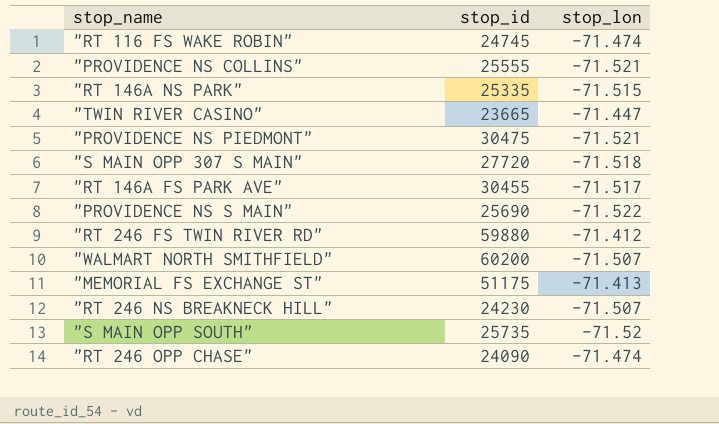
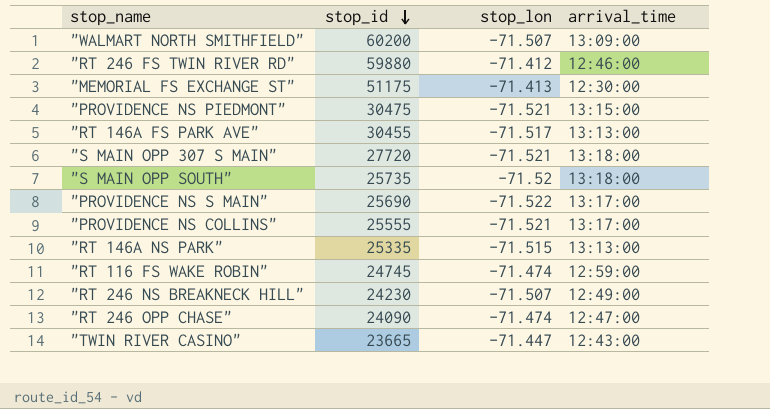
row order: none -> stop_id descending
column arrival_time | position: none -> 4
"S MAIN OPP 307 S MAIN" | stop_lon: -71.518 -> -71.521

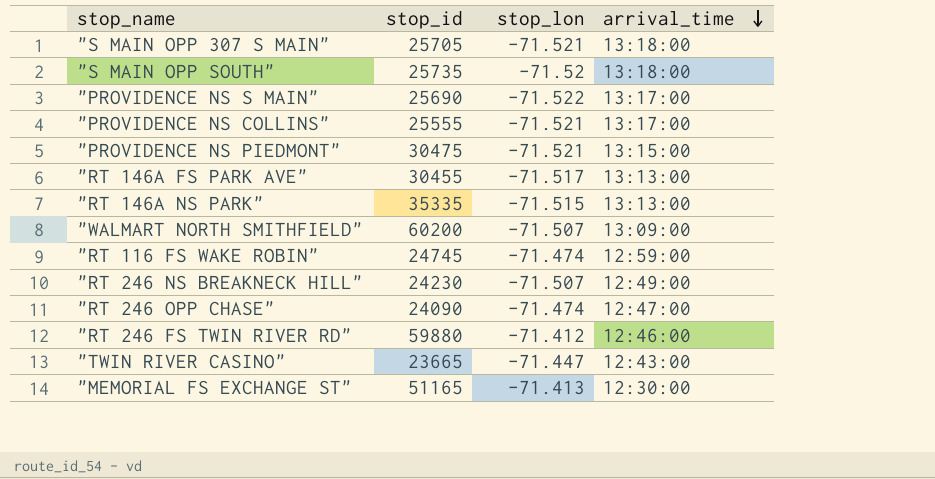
row order: stop_id descending -> arrival_time descending
"S MAIN OPP 307 S MAIN" | stop_id: 27720 -> 25705
"RT 146A NS PARK" | stop_id: 25335 -> 35335
"MEMORIAL FS EXCHANGE ST" | stop_id: 51175 -> 51165

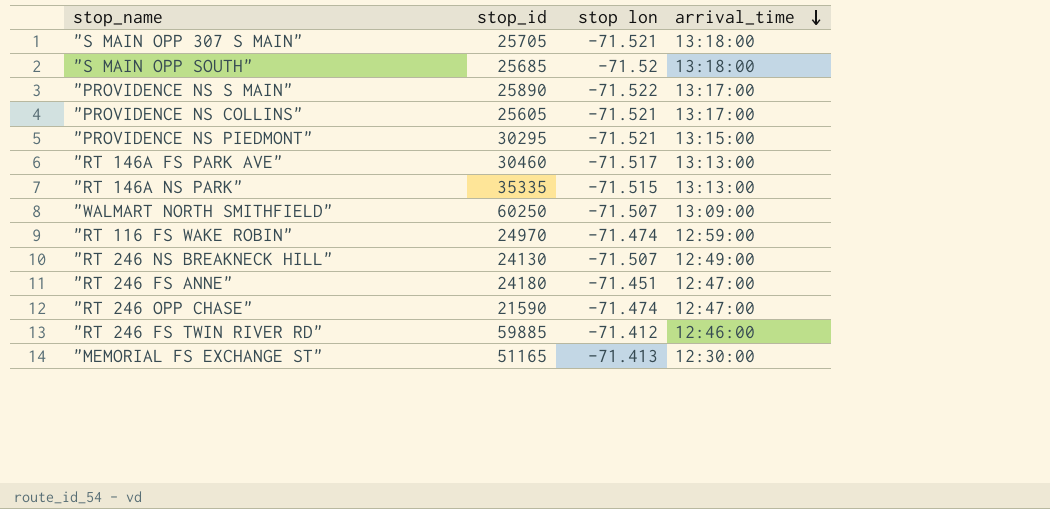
column name: stop_lon -> stop lon
row "TWIN RIVER CASINO": 23665 | -71.447 | 12:43:00 -> none
"S MAIN OPP SOUTH" | stop_id: 25735 -> 25685
"PROVIDENCE NS S MAIN" | stop_id: 25690 -> 25890
"PROVIDENCE NS COLLINS" | stop_id: 25555 -> 25605
"PROVIDENCE NS PIEDMONT" | stop_id: 30475 -> 30295
"RT 146A FS PARK AVE" | stop_id: 30455 -> 30460
"WALMART NORTH SMITHFIELD" | stop_id: 60200 -> 60250
"RT 116 FS WAKE ROBIN" | stop_id: 24745 -> 24970
"RT 246 NS BREAKNECK HILL" | stop_id: 24230 -> 24130
row "RT 246 FS ANNE": none -> 24180 | -71.451 | 12:47:00
"RT 246 OPP CHASE" | stop_id: 24090 -> 21590
"RT 246 FS TWIN RIVER RD" | stop_id: 59880 -> 59885

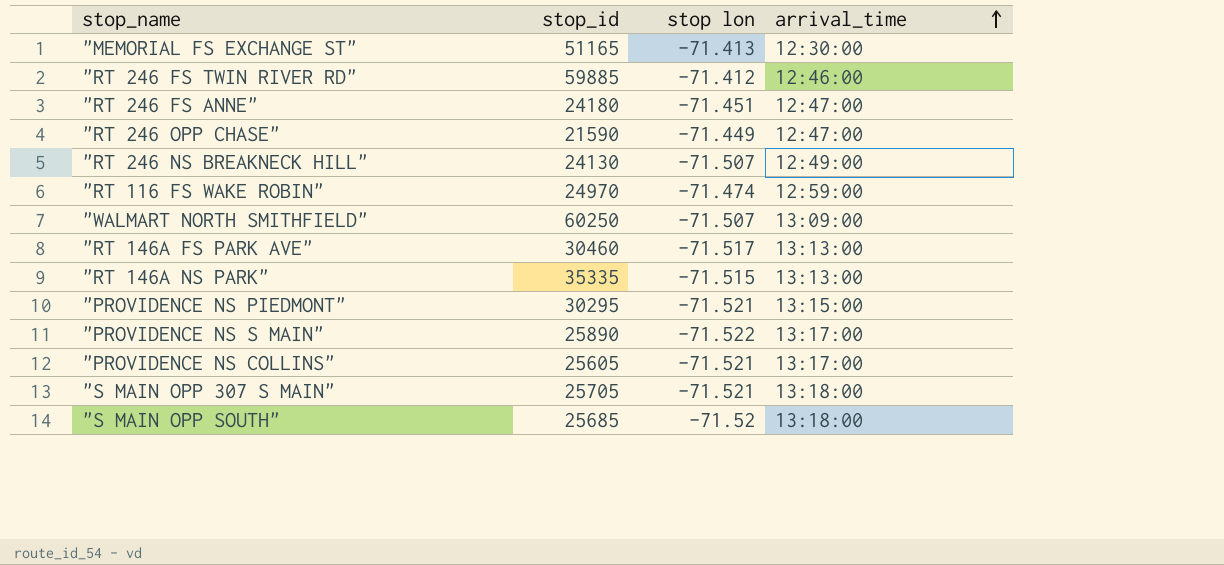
row order: arrival_time descending -> arrival_time ascending
"RT 246 OPP CHASE" | stop lon: -71.474 -> -71.449

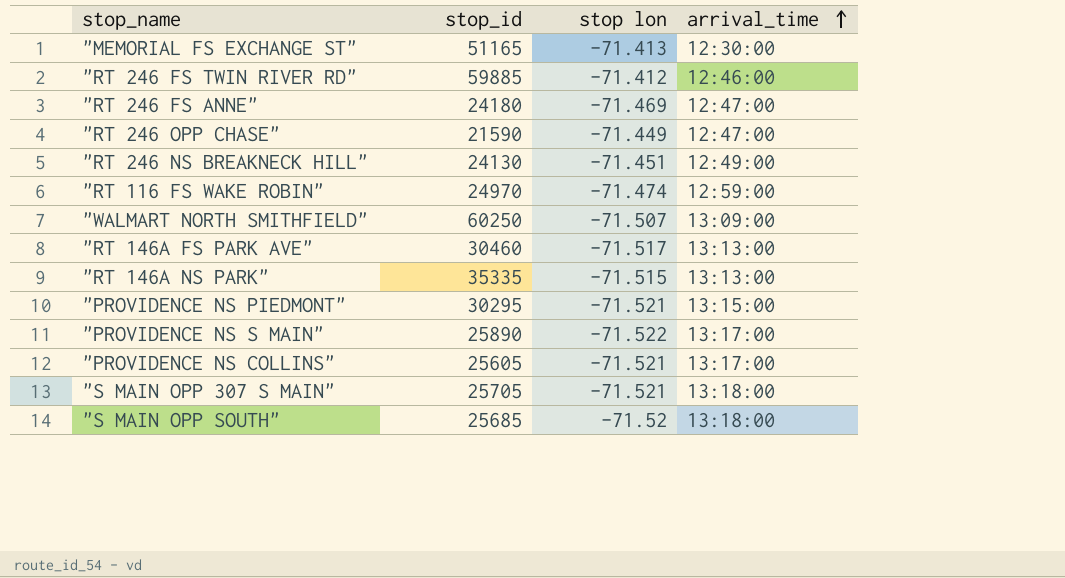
"RT 246 FS ANNE" | stop lon: -71.451 -> -71.469
"RT 246 NS BREAKNECK HILL" | stop lon: -71.507 -> -71.451

